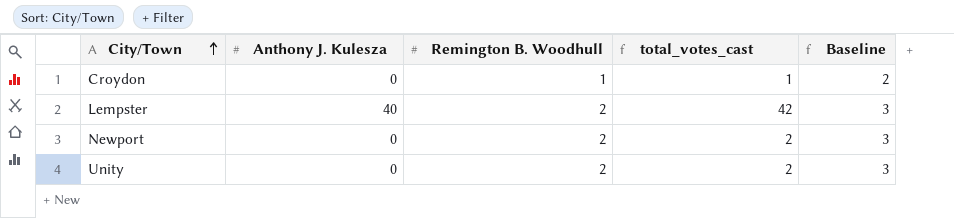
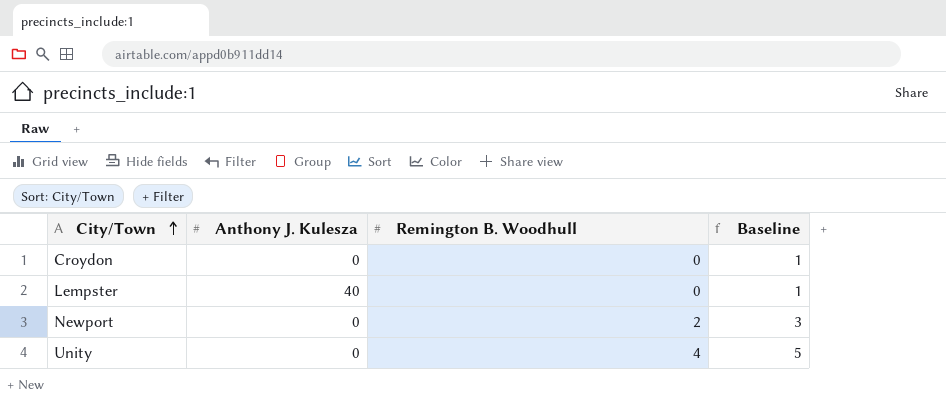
column total_votes_cast | formula: [Anthony J. Kulesza] + [Remington B. Woodhull] -> none
Croydon | Remington B. Woodhull: 1 -> 0
Croydon | Baseline: 2 -> 1
Lempster | Remington B. Woodhull: 2 -> 0
Lempster | Baseline: 3 -> 1
Unity | Remington B. Woodhull: 2 -> 4
Unity | Baseline: 3 -> 5

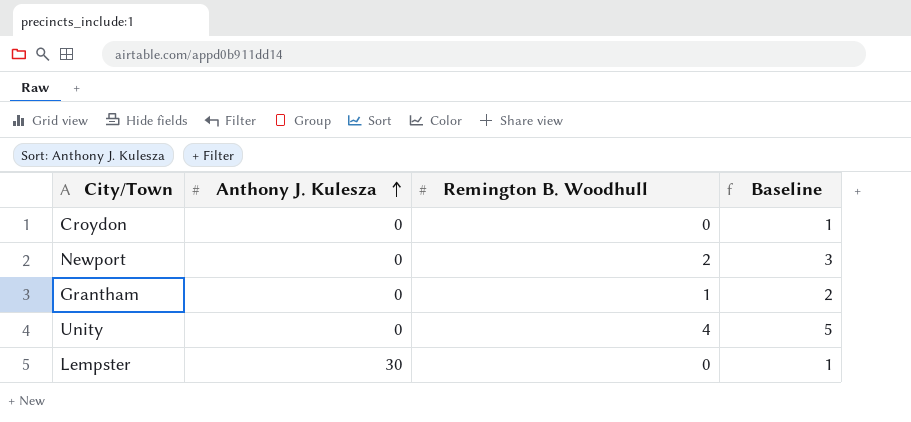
row order: City/Town ascending -> Anthony J. Kulesza ascending
row Grantham: none -> 0 | 1 | 2
Lempster | Anthony J. Kulesza: 40 -> 30

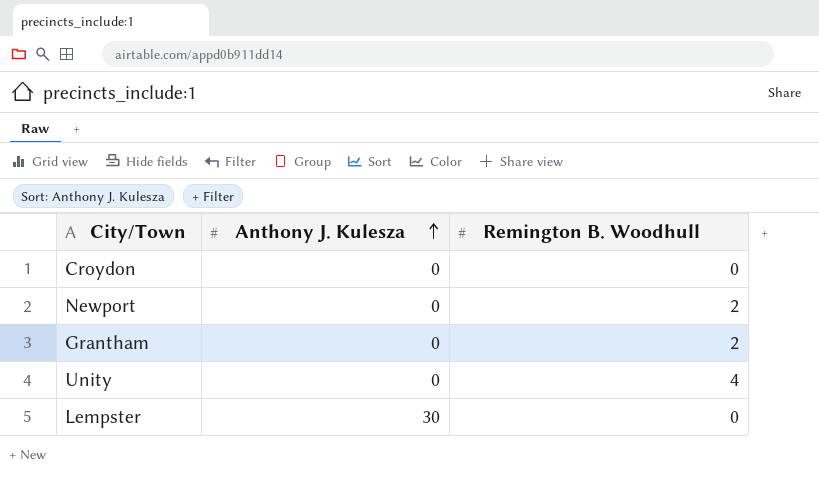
column Baseline | formula: [Remington B. Woodhull] + 1 -> none
Grantham | Remington B. Woodhull: 1 -> 2

